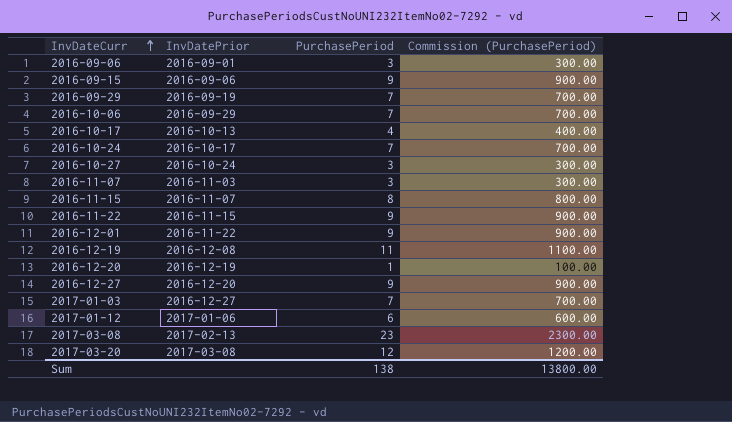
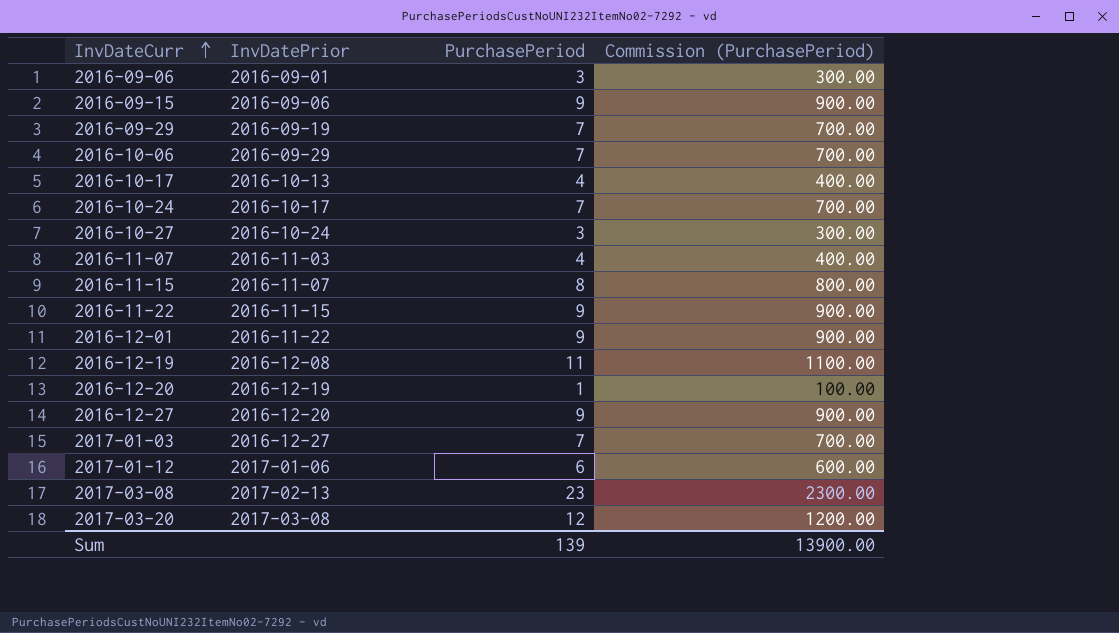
2016-11-07 | PurchasePeriod: 3 -> 4
2016-11-07 | Commission (PurchasePeriod): 300.00 -> 400.00
Sum | PurchasePeriod: 138 -> 139
Sum | Commission (PurchasePeriod): 13800.00 -> 13900.00

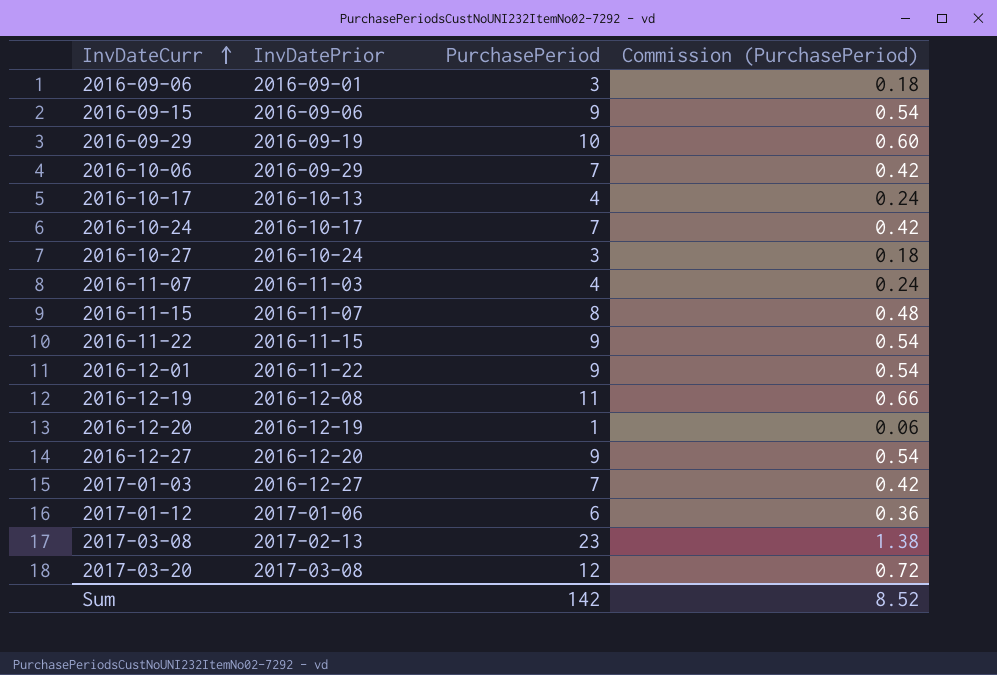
column Commission (PurchasePeriod) | formula: [PurchasePeriod] * 100 -> [PurchasePeriod] * 0.06
2016-09-29 | PurchasePeriod: 7 -> 10
Sum | PurchasePeriod: 139 -> 142
Sum | Commission (PurchasePeriod): 13900.00 -> 8.52

